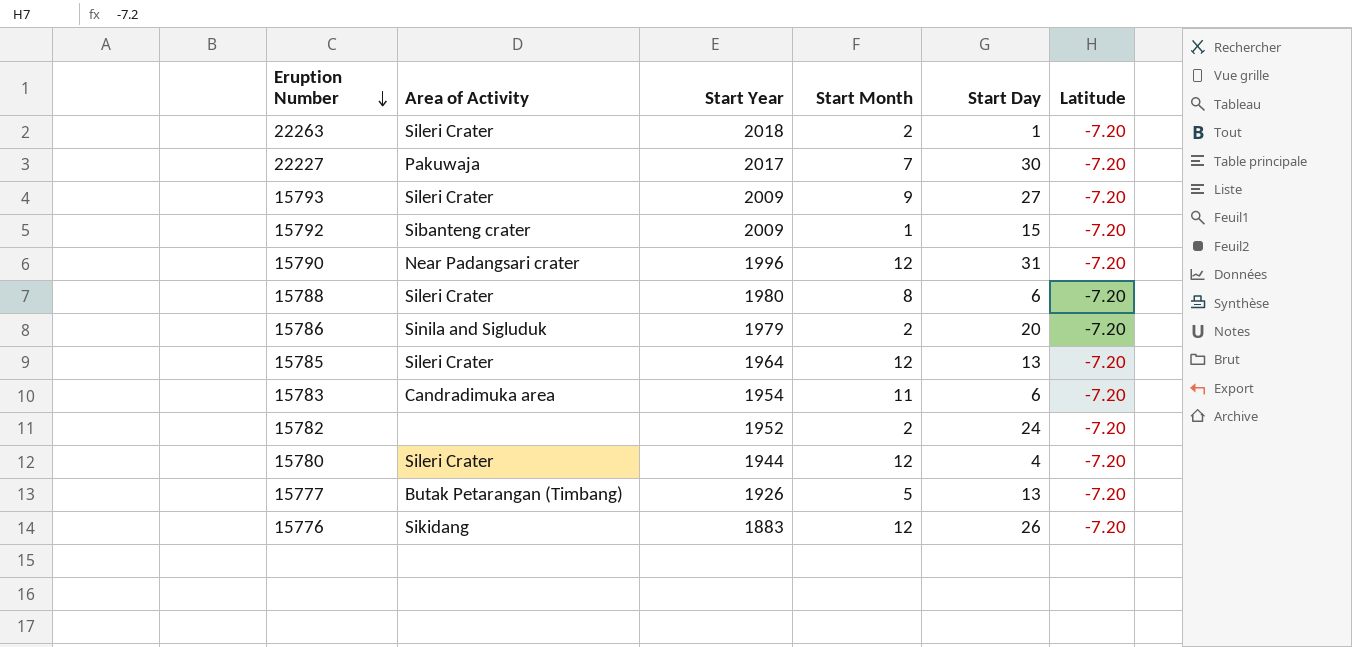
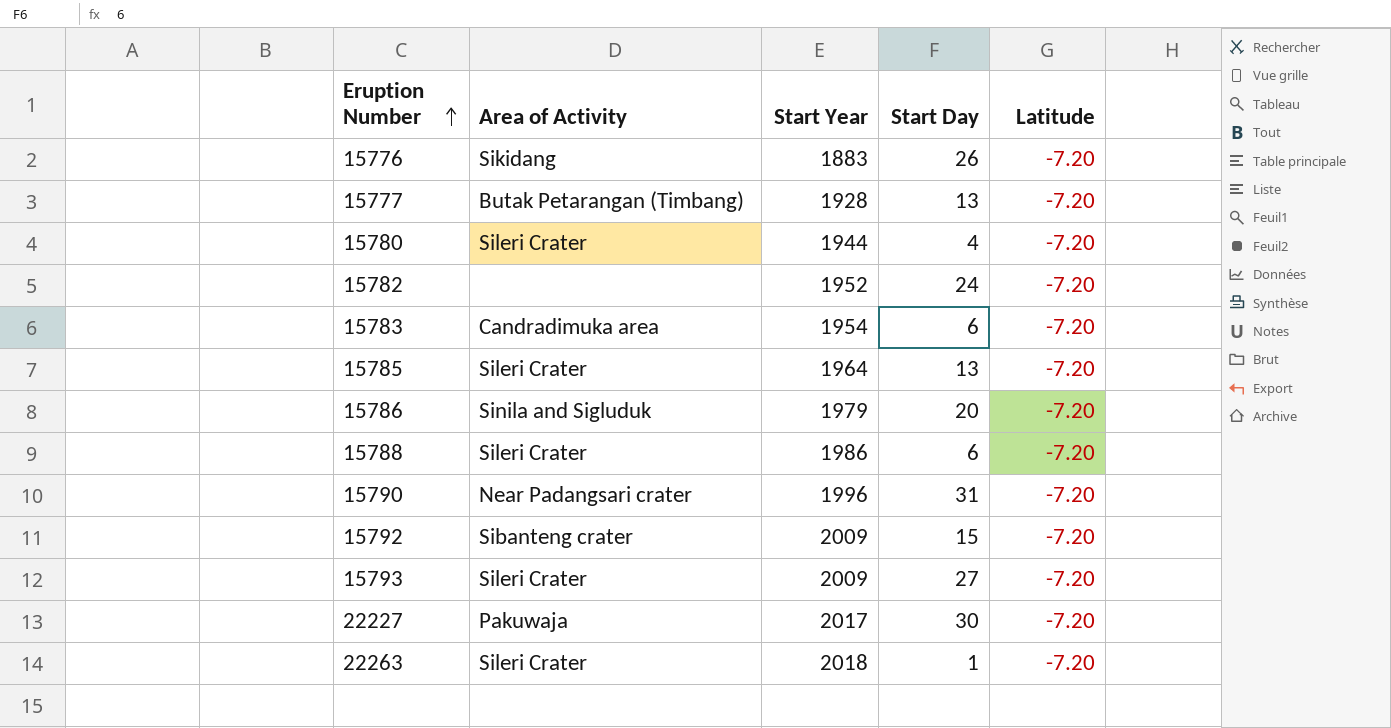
row order: Eruption Number descending -> Eruption Number ascending
column Start Month | position: 4 -> none
15777 | Start Year: 1926 -> 1928
15788 | Start Year: 1980 -> 1986

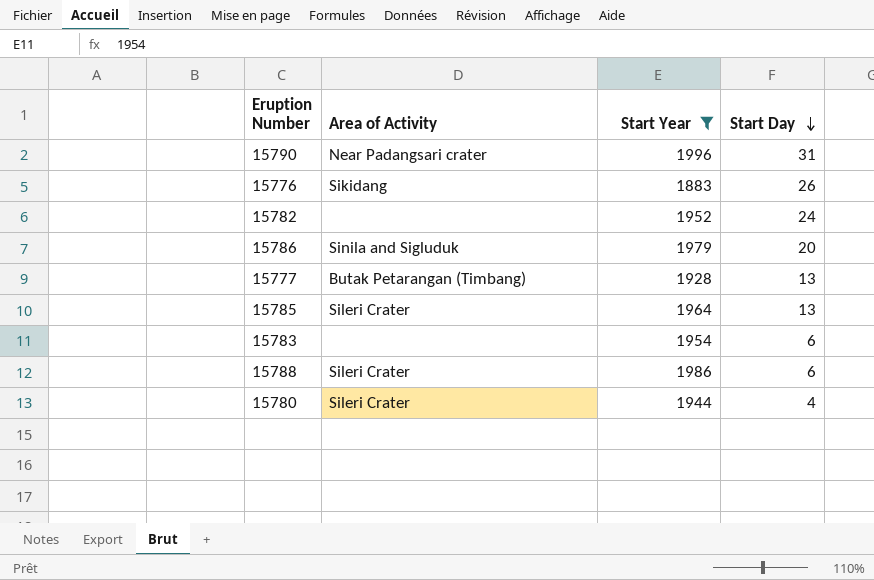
filter: none -> Start Year <= 1996
row order: Eruption Number ascending -> Start Day descending
column Latitude | position: 5 -> none
15783 | Area of Activity: Candradimuka area -> none

